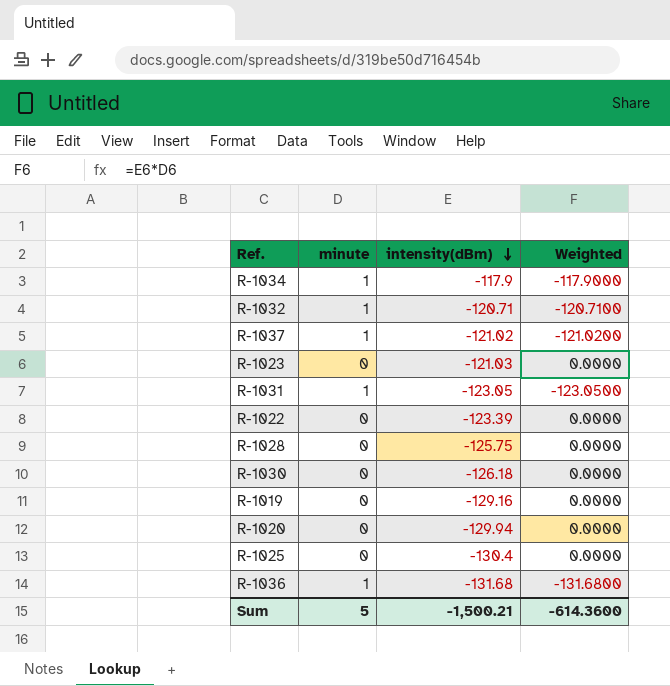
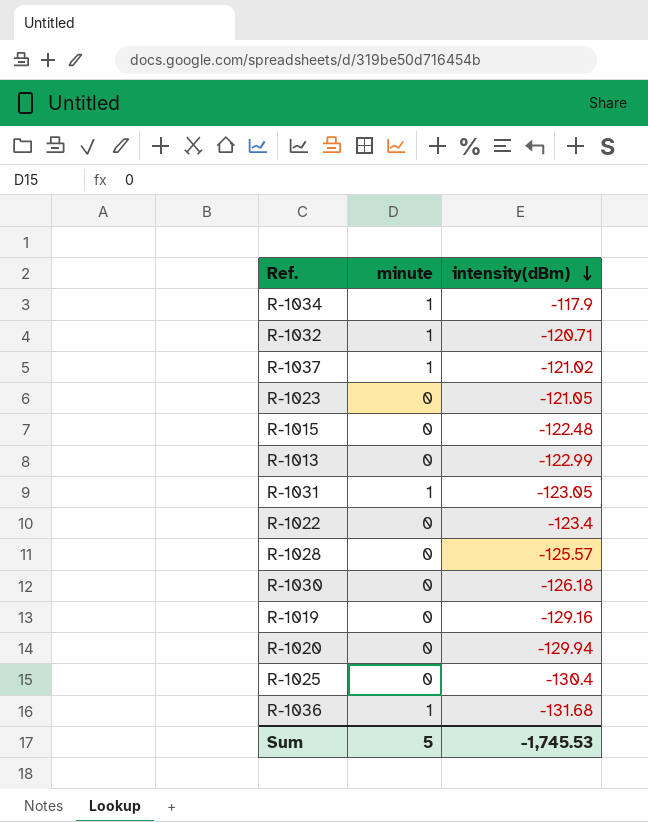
column Weighted | formula: [minute] * [intensity(dBm)] -> none
R-1023 | intensity(dBm): -121.03 -> -121.05
row R-1015: none -> 0 | -122.48
row R-1013: none -> 0 | -122.99
R-1022 | intensity(dBm): -123.39 -> -123.4
R-1028 | intensity(dBm): -125.75 -> -125.57
Sum | intensity(dBm): -1,500.21 -> -1,745.53

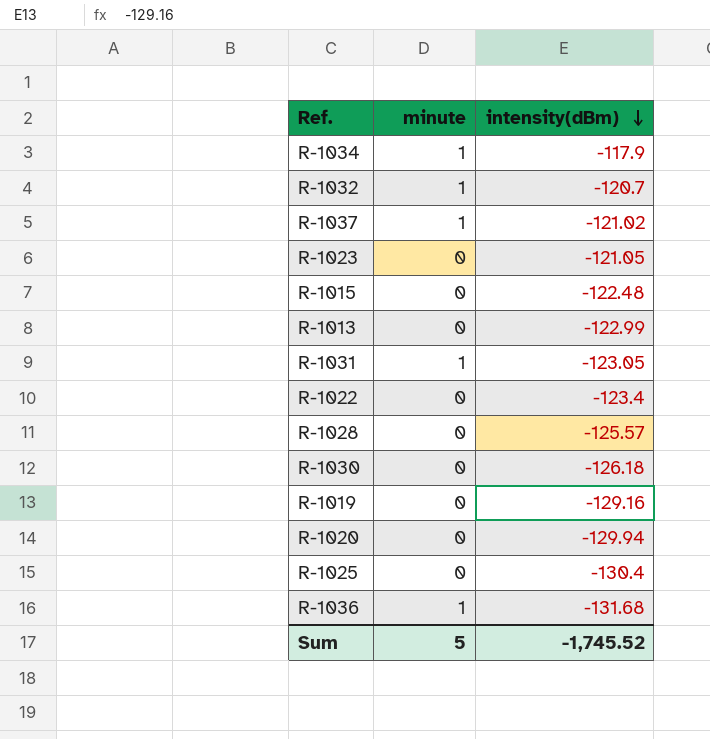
R-1032 | intensity(dBm): -120.71 -> -120.7
Sum | intensity(dBm): -1,745.53 -> -1,745.52

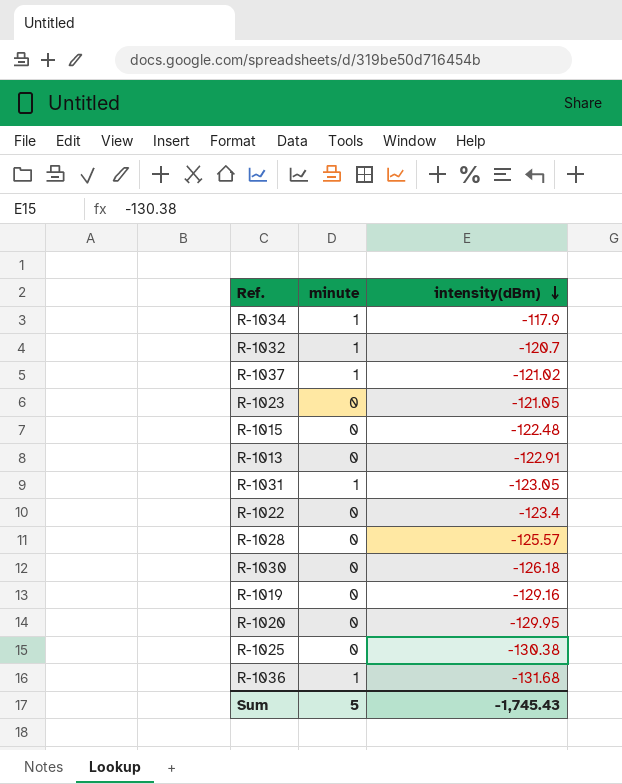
R-1013 | intensity(dBm): -122.99 -> -122.91
R-1020 | intensity(dBm): -129.94 -> -129.95
R-1025 | intensity(dBm): -130.4 -> -130.38
Sum | intensity(dBm): -1,745.52 -> -1,745.43

